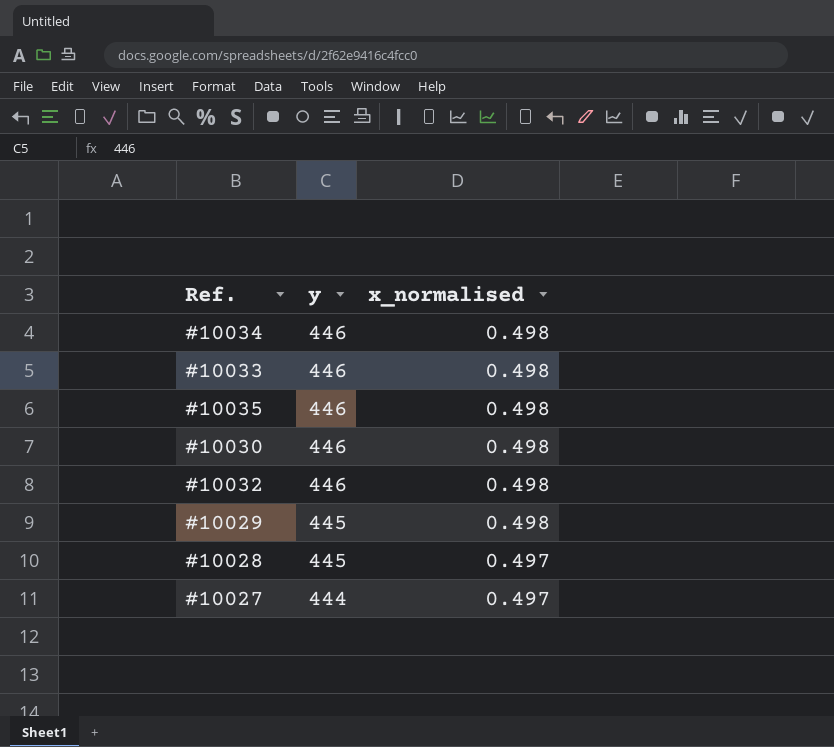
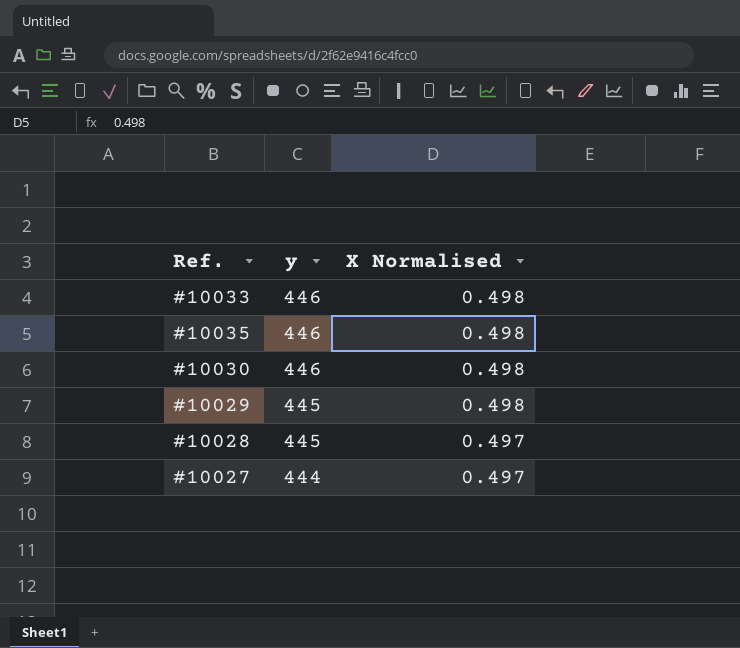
column name: x_normalised -> X Normalised
row #10034: 446 | 0.498 -> none
row #10032: 446 | 0.498 -> none

